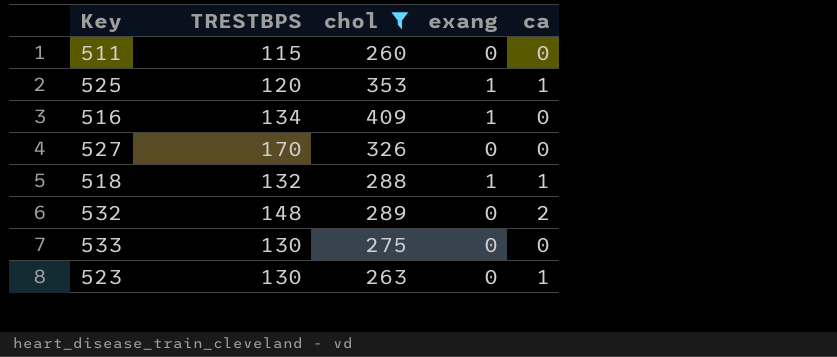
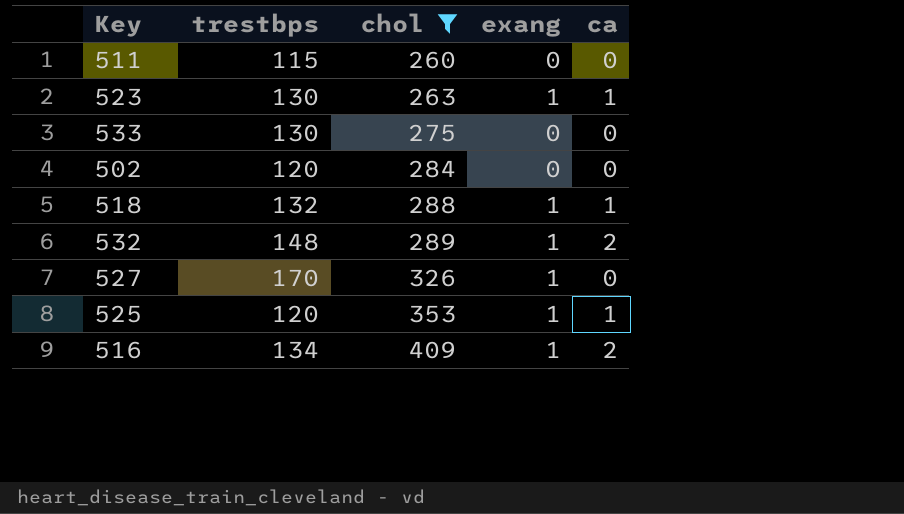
row order: none -> chol ascending
column name: TRESTBPS -> trestbps
523 | exang: 0 -> 1
row 502: none -> 120 | 284 | 0 | 0
532 | exang: 0 -> 1
527 | exang: 0 -> 1
516 | ca: 0 -> 2

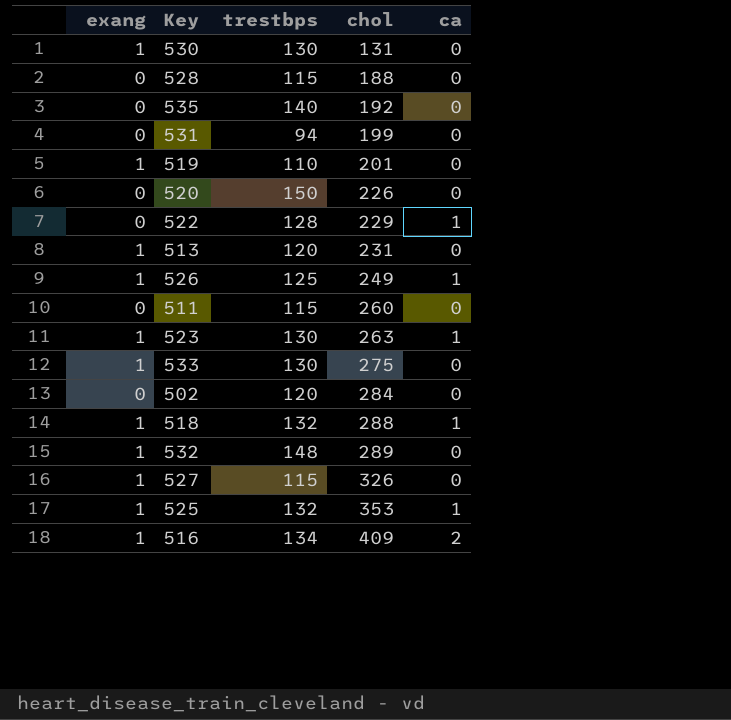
filter: chol >= 260 -> none
column exang | position: 4 -> 1
533 | exang: 0 -> 1
532 | ca: 2 -> 0
527 | trestbps: 170 -> 115
525 | trestbps: 120 -> 132

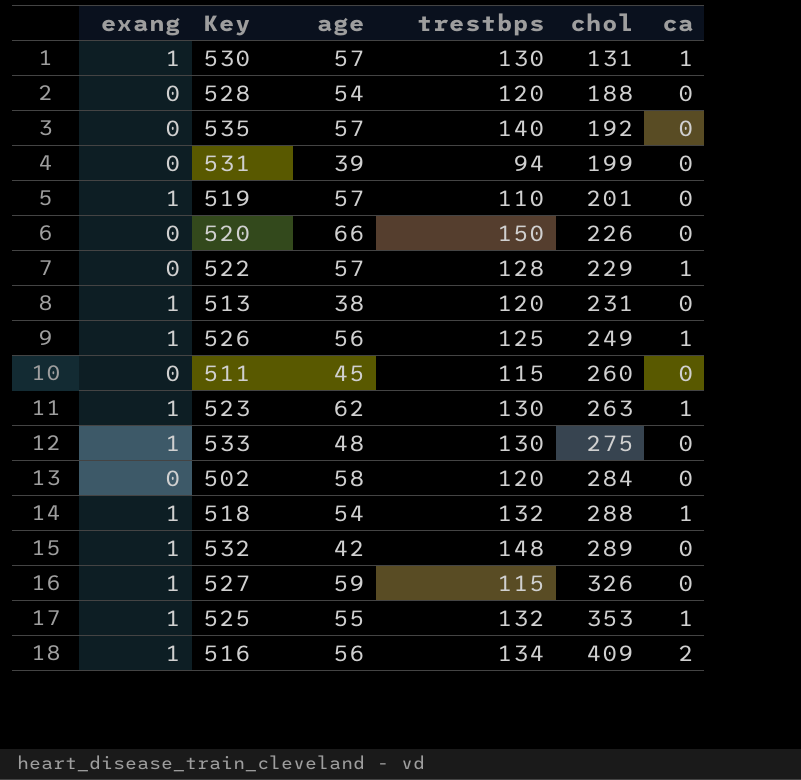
column age | position: none -> 3
530 | ca: 0 -> 1
528 | trestbps: 115 -> 120

